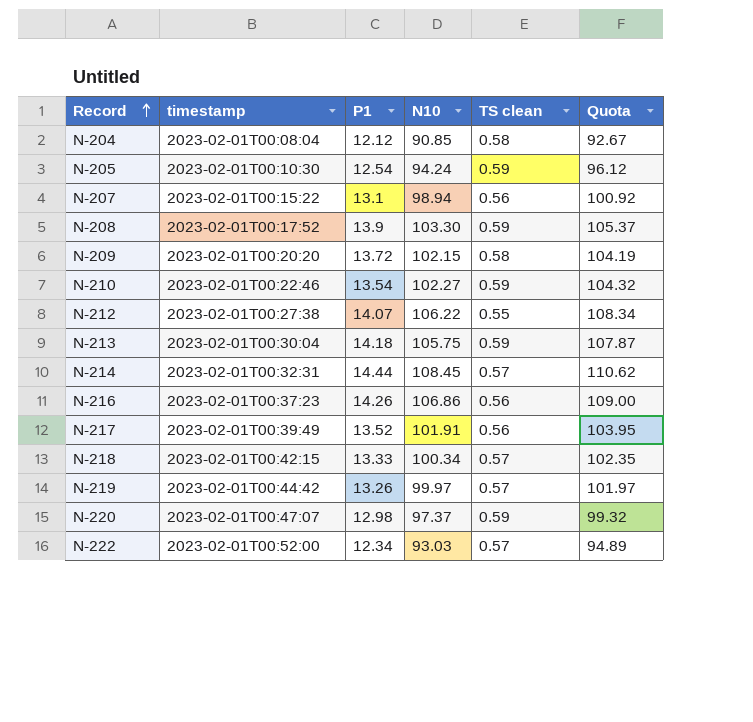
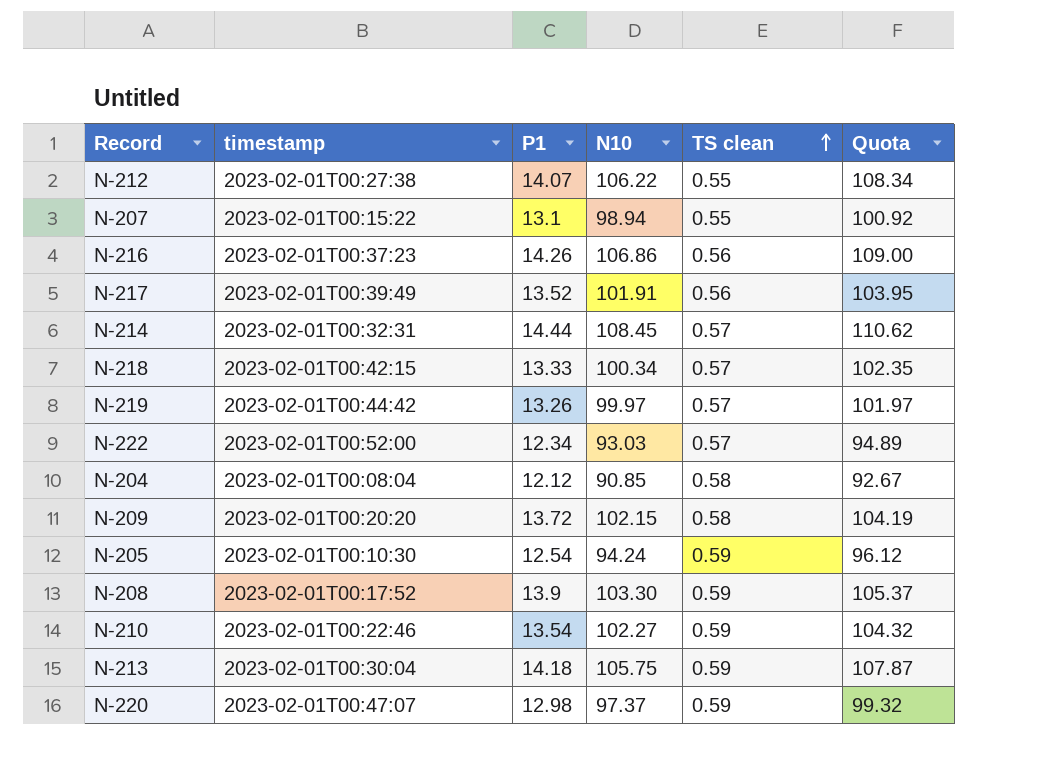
row order: Record ascending -> TS clean ascending
N-207 | TS clean: 0.56 -> 0.55

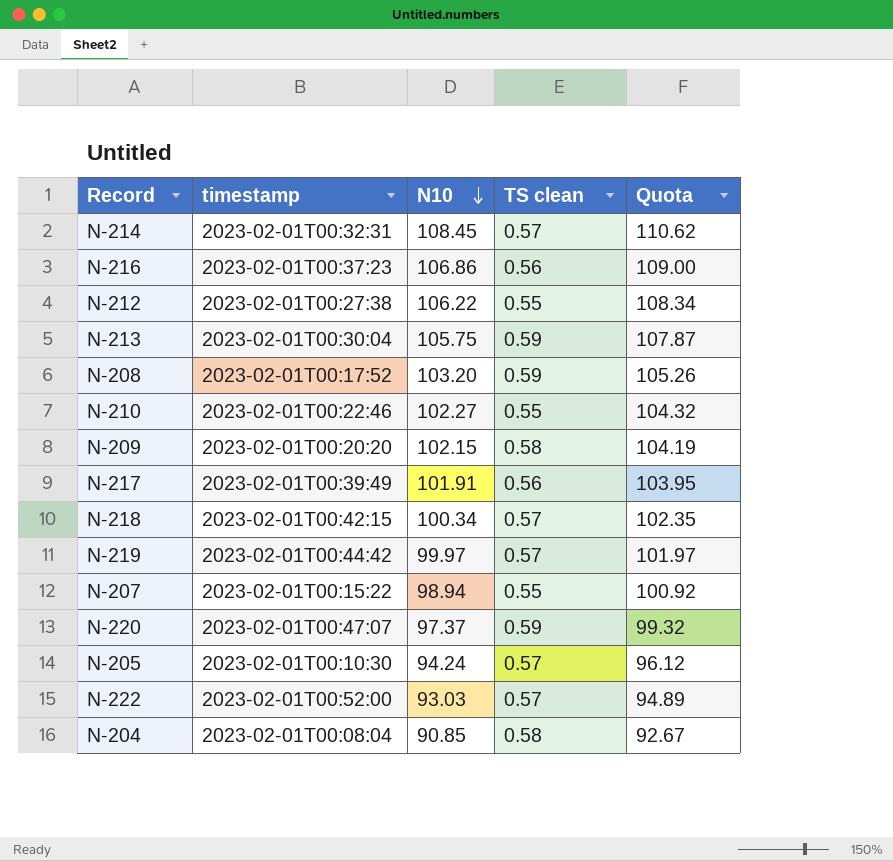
row order: TS clean ascending -> N10 descending
column P1 | position: 3 -> none
N-208 | N10: 103.30 -> 103.20
N-208 | Quota: 105.37 -> 105.26
N-210 | TS clean: 0.59 -> 0.55
N-205 | TS clean: 0.59 -> 0.57

